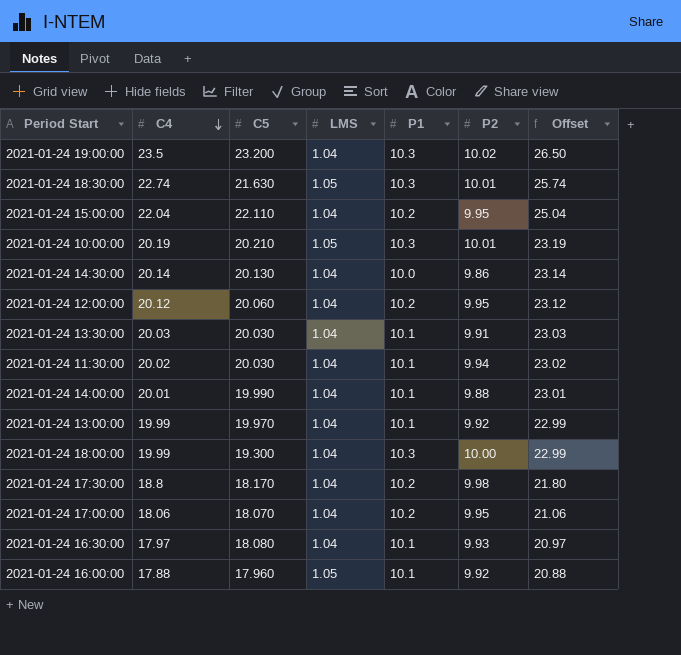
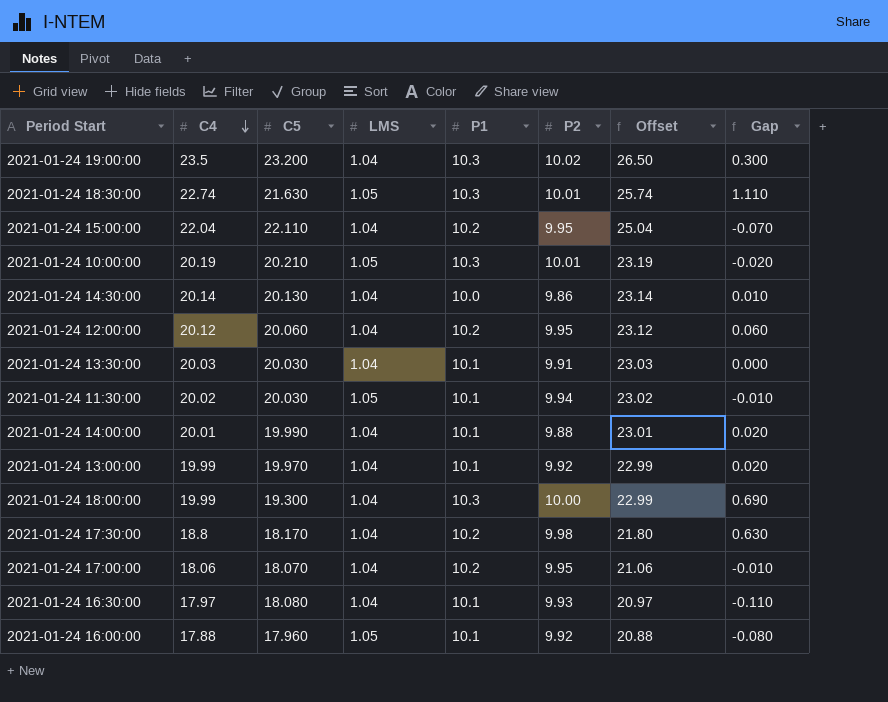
column Gap | formula: none -> [C4] - [C5]
2021-01-24 11:30:00 | LMS: 1.04 -> 1.05

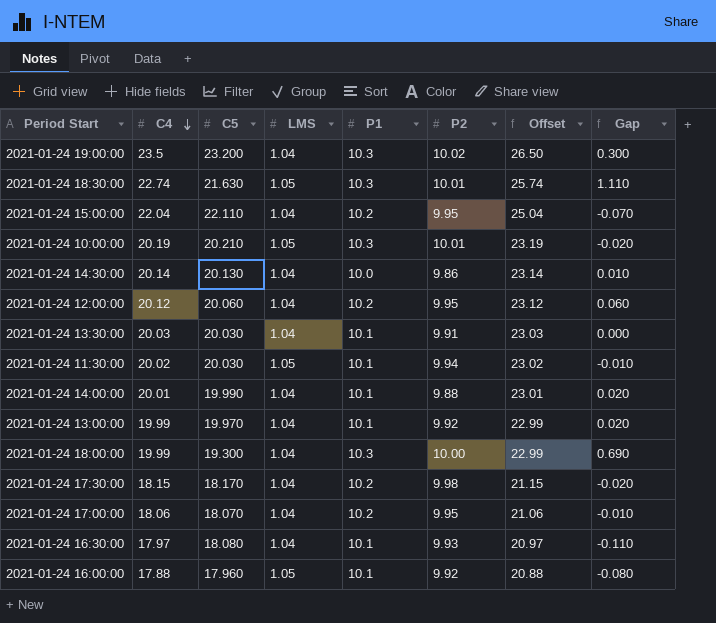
2021-01-24 17:30:00 | C4: 18.8 -> 18.15
2021-01-24 17:30:00 | Offset: 21.80 -> 21.15
2021-01-24 17:30:00 | Gap: 0.630 -> -0.020

